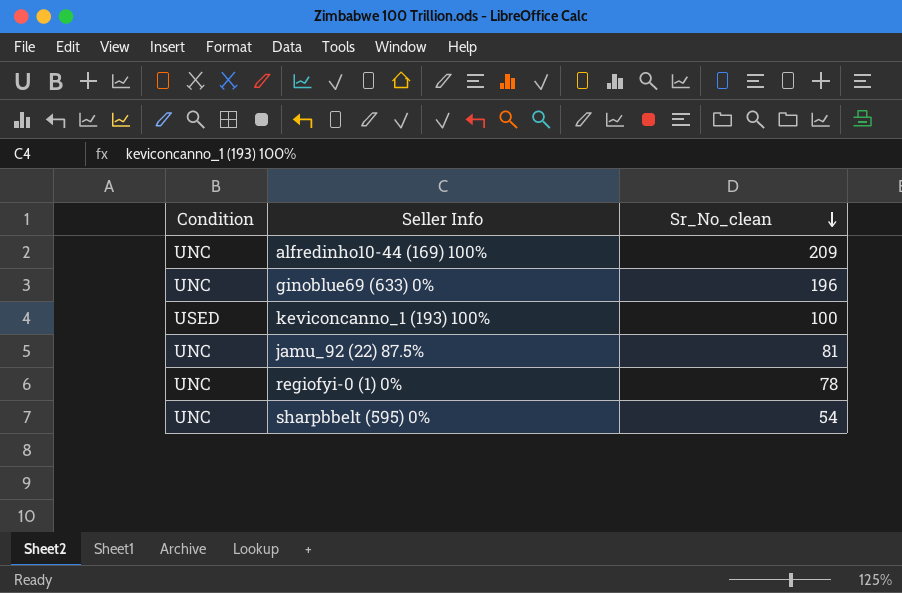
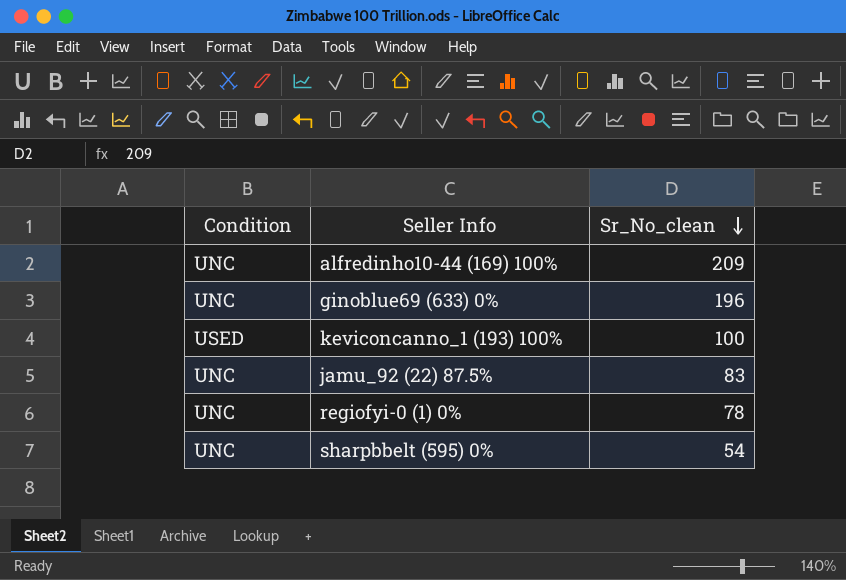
jamu_92 (22) 87.5% | Sr_No_clean: 81 -> 83

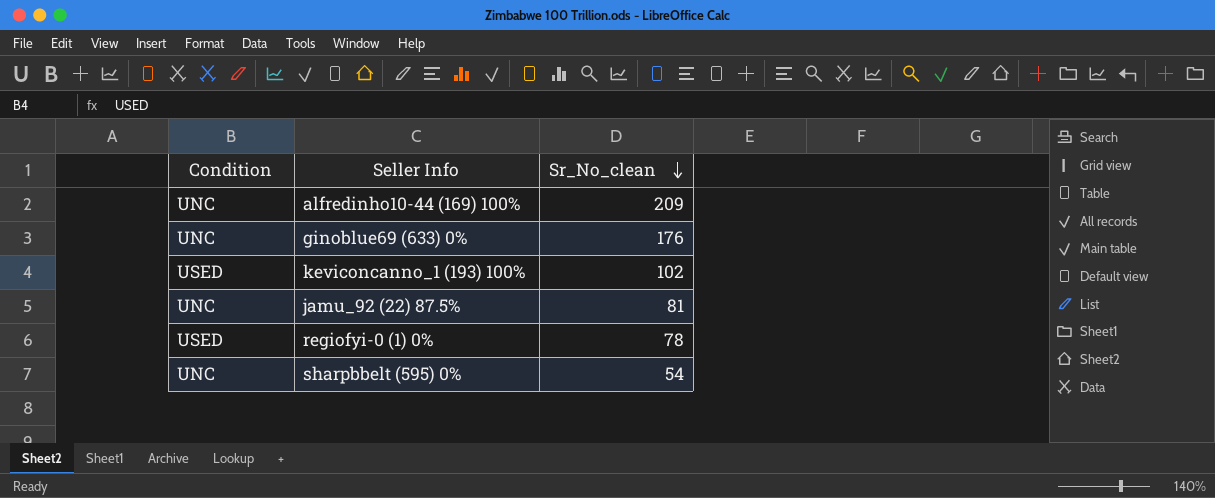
ginoblue69 (633) 0% | Sr_No_clean: 196 -> 176
keviconcanno_1 (193) 100% | Sr_No_clean: 100 -> 102
jamu_92 (22) 87.5% | Sr_No_clean: 83 -> 81
regiofyi-0 (1) 0% | Condition: UNC -> USED

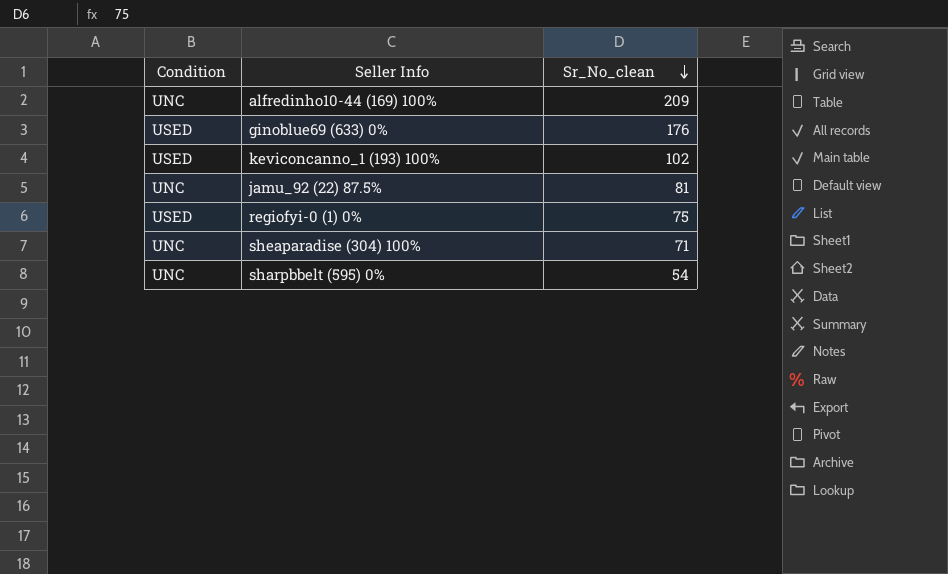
ginoblue69 (633) 0% | Condition: UNC -> USED
regiofyi-0 (1) 0% | Sr_No_clean: 78 -> 75
row sheaparadise (304) 100%: none -> UNC | 71

